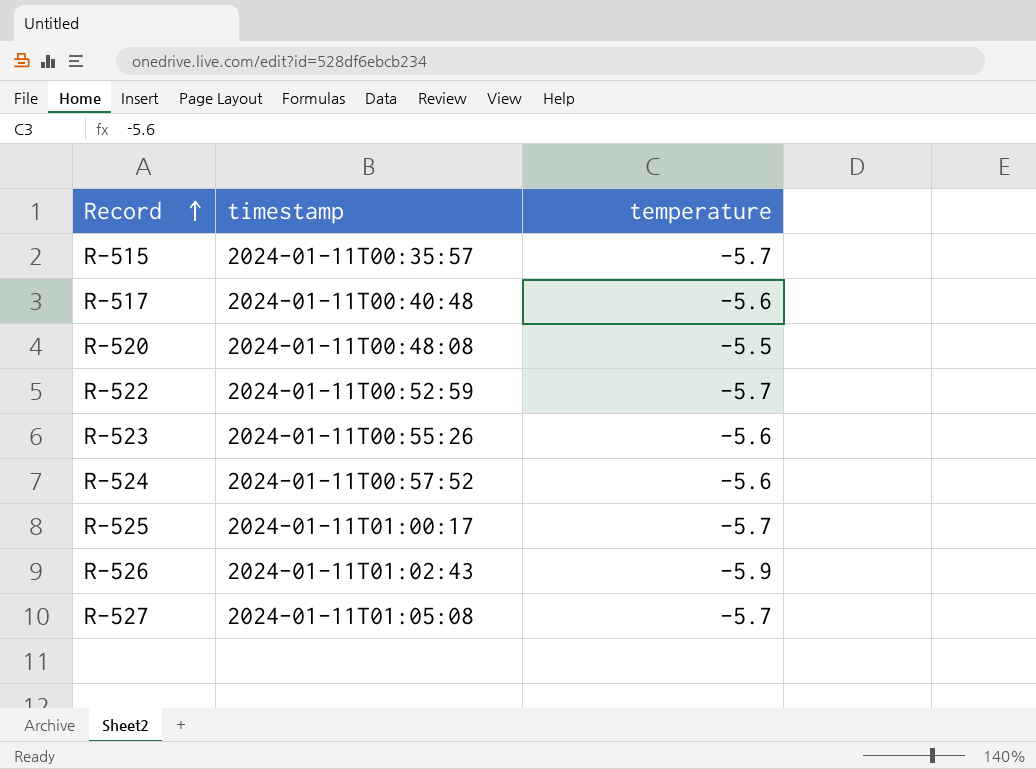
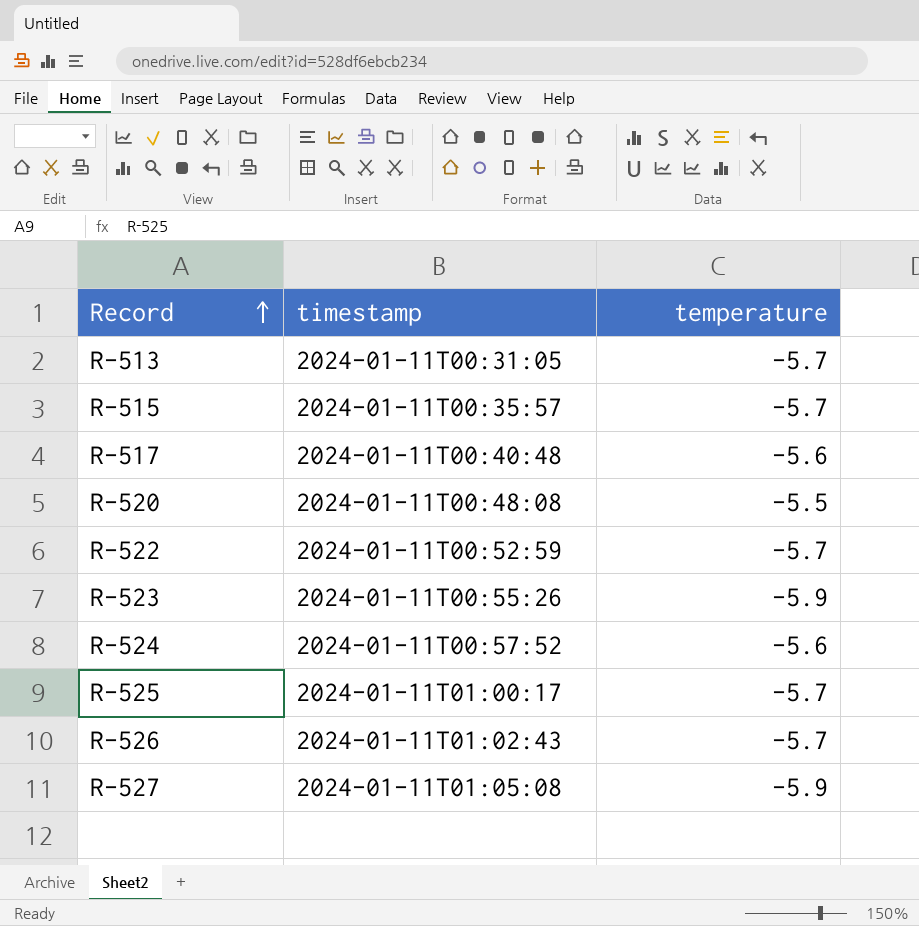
row R-513: none -> 2024-01-11T00:31:05 | -5.7
R-523 | temperature: -5.6 -> -5.9
R-526 | temperature: -5.9 -> -5.7
R-527 | temperature: -5.7 -> -5.9

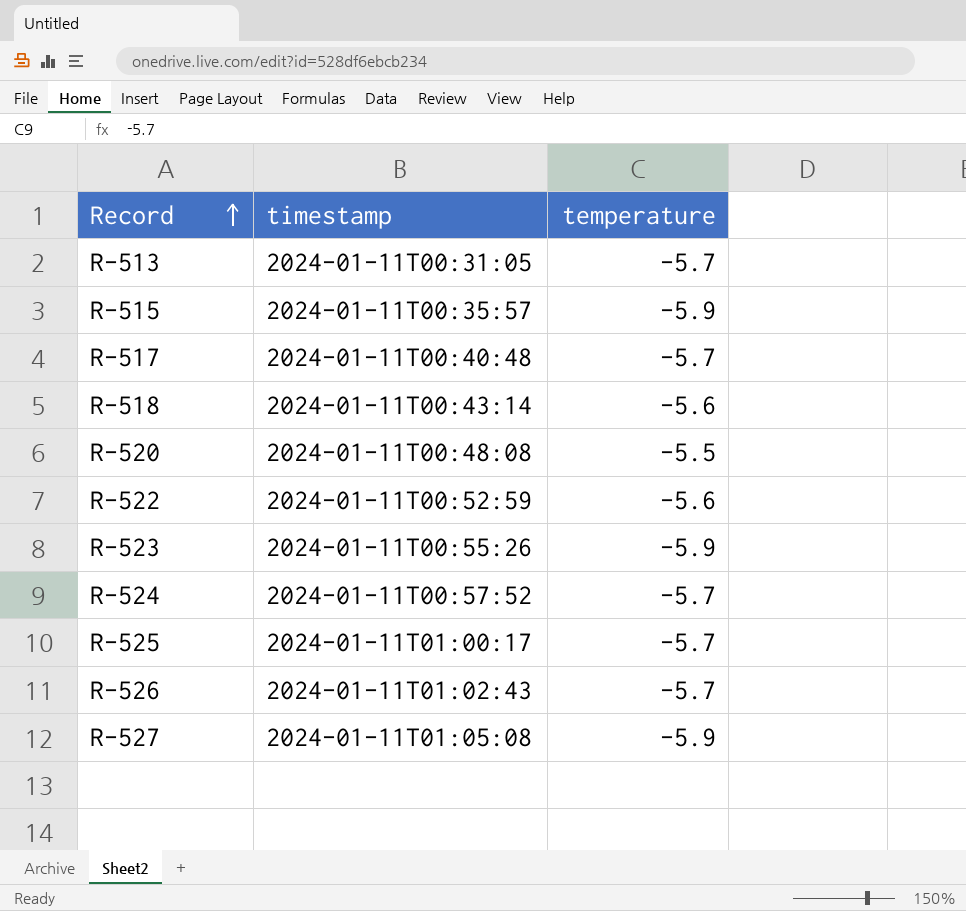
R-515 | temperature: -5.7 -> -5.9
R-517 | temperature: -5.6 -> -5.7
row R-518: none -> 2024-01-11T00:43:14 | -5.6
R-522 | temperature: -5.7 -> -5.6
R-524 | temperature: -5.6 -> -5.7

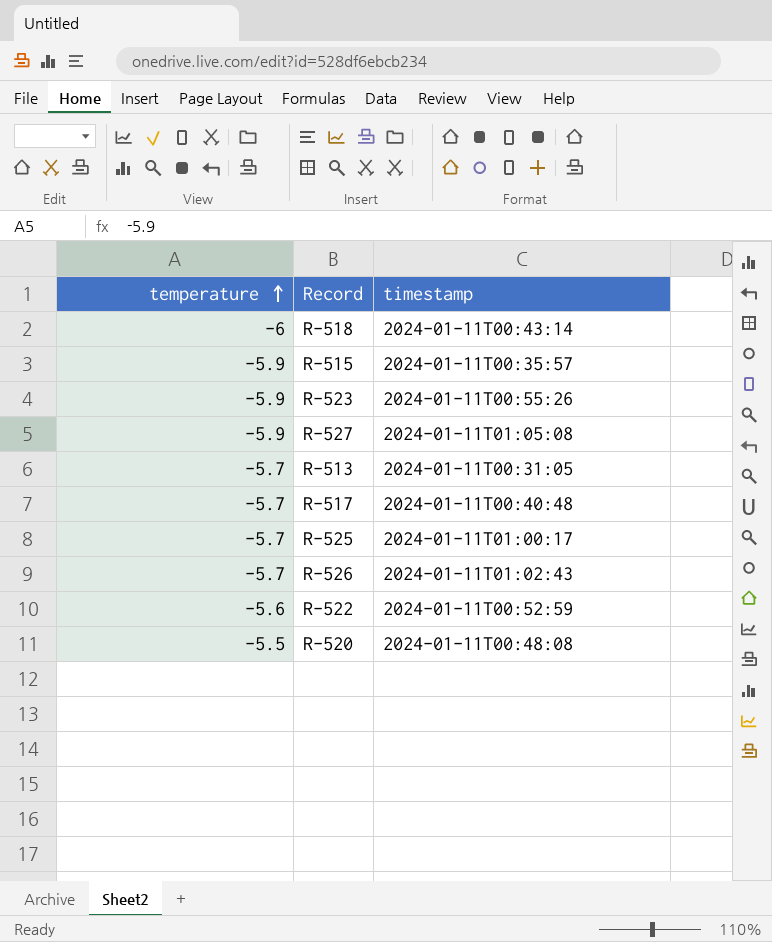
row order: Record ascending -> temperature ascending
column temperature | position: 3 -> 1
row R-524: 2024-01-11T00:57:52 | -5.7 -> none
R-518 | temperature: -5.6 -> -6

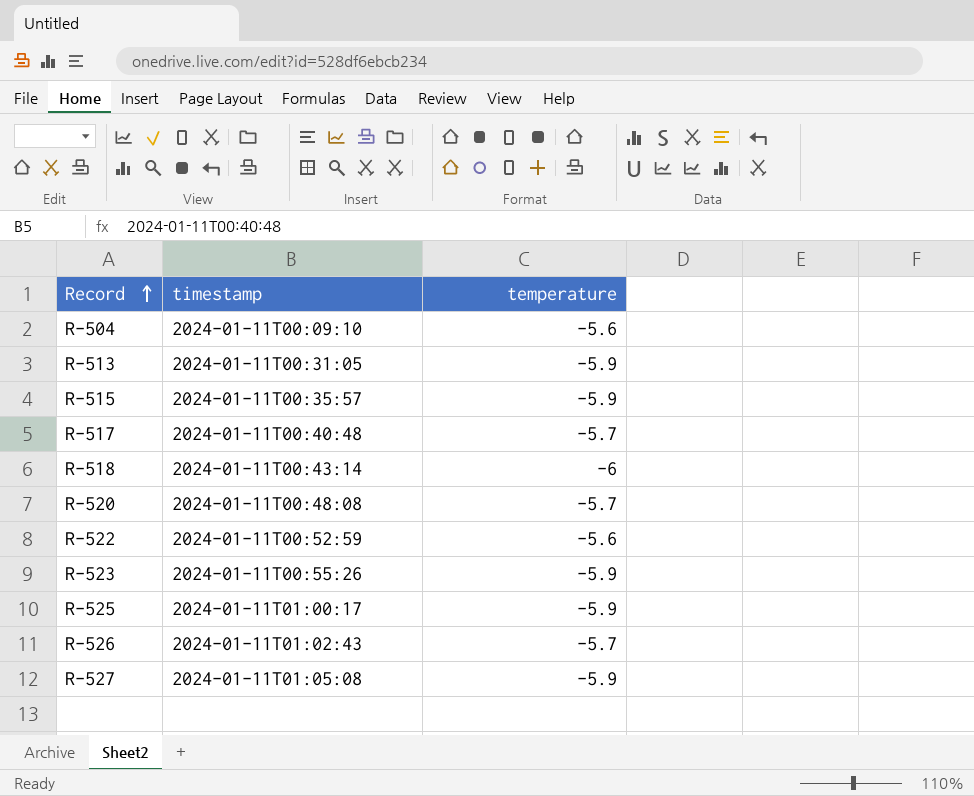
row order: temperature ascending -> Record ascending
column temperature | position: 1 -> 3
row R-504: none -> 2024-01-11T00:09:10 | -5.6
R-513 | temperature: -5.7 -> -5.9
R-520 | temperature: -5.5 -> -5.7
R-525 | temperature: -5.7 -> -5.9

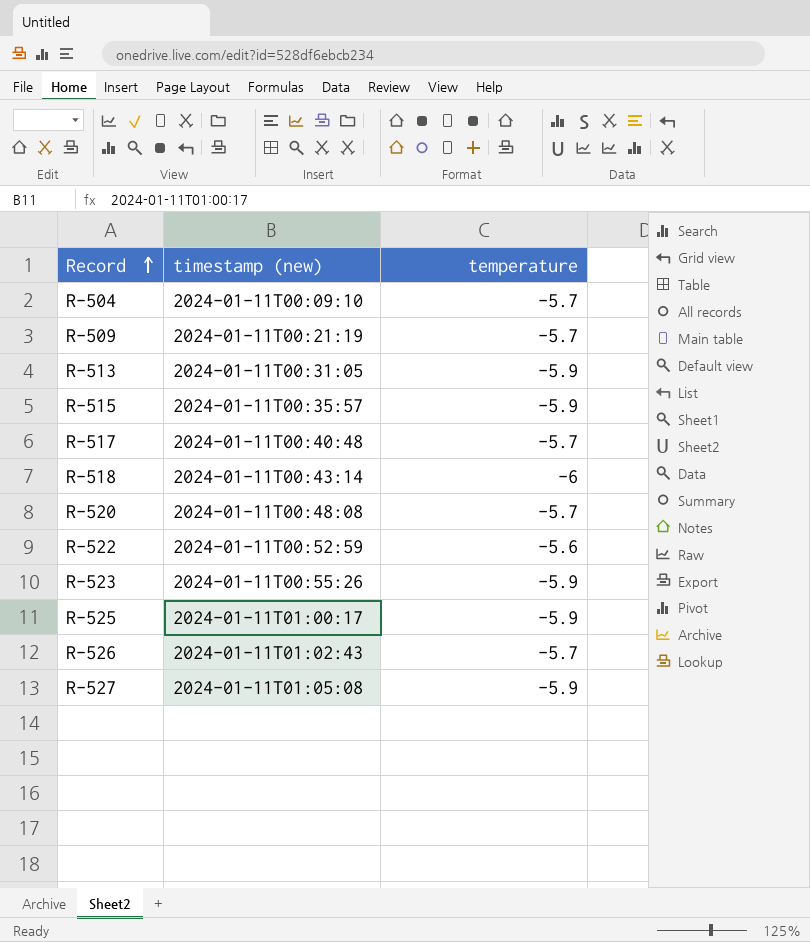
column name: timestamp -> timestamp (new)
R-504 | temperature: -5.6 -> -5.7
row R-509: none -> 2024-01-11T00:21:19 | -5.7

